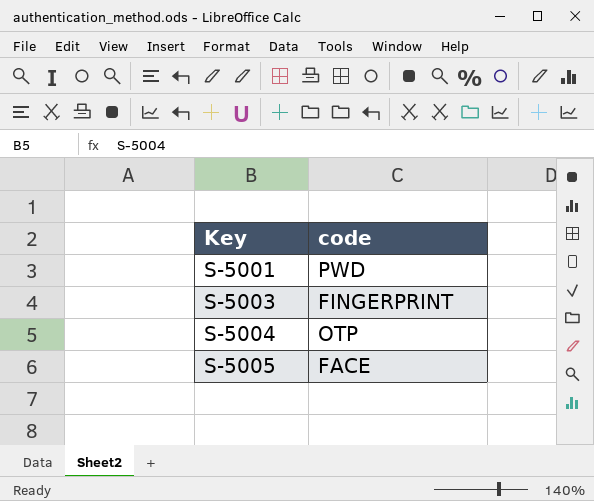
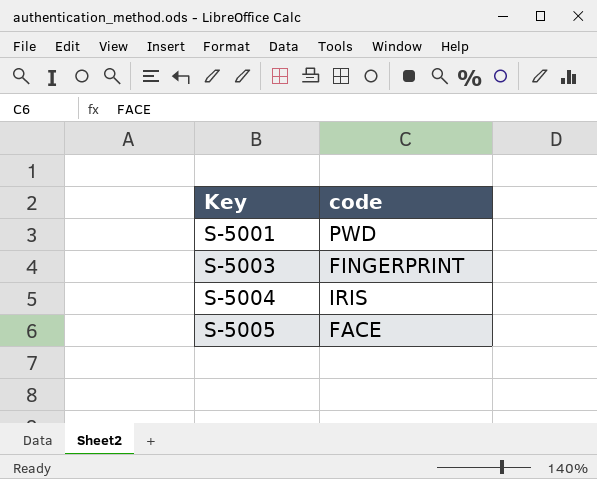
S-5004 | code: OTP -> IRIS

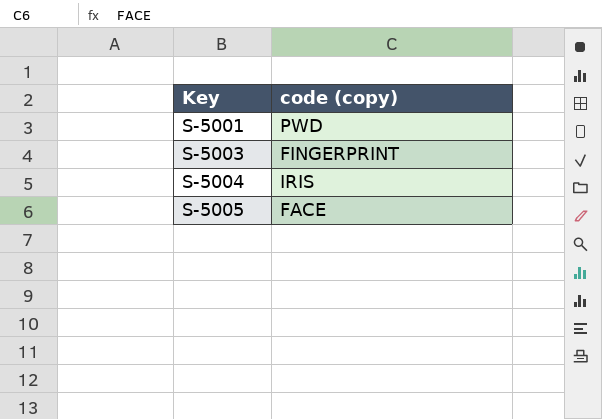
column name: code -> code (copy)

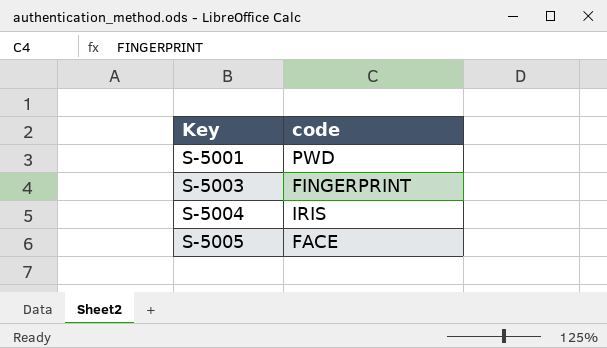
column name: code (copy) -> code

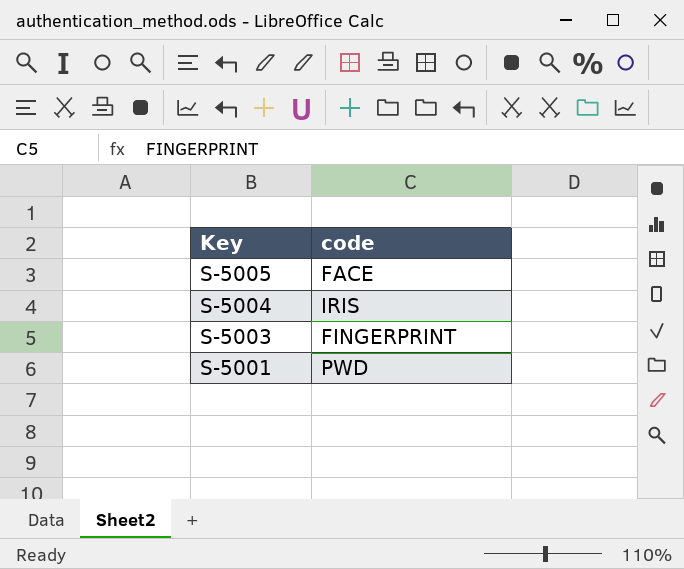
row order: Key ascending -> Key descending

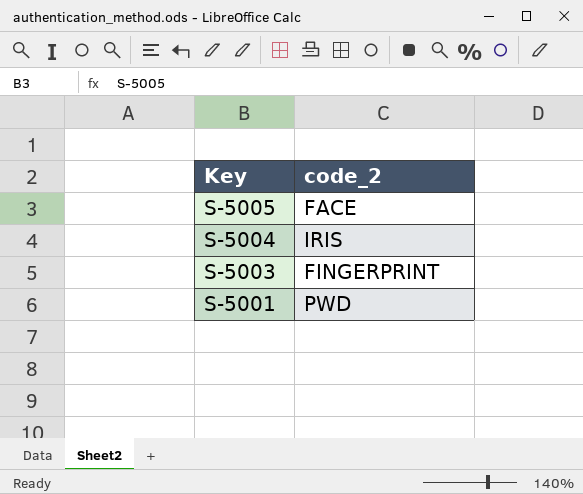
column name: code -> code_2

